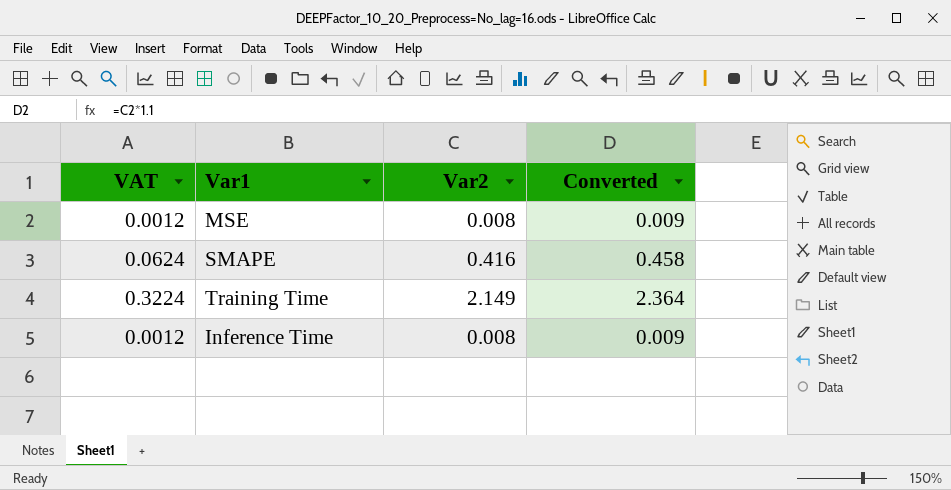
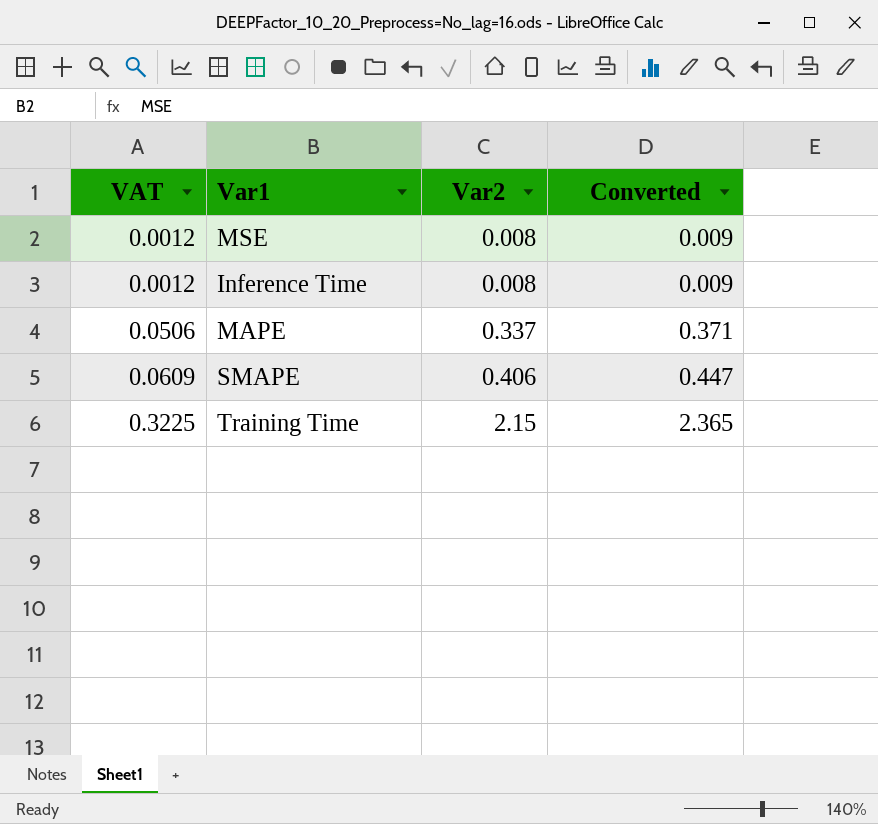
row order: none -> VAT ascending
row MAPE: none -> 0.0506 | 0.337 | 0.371
SMAPE | VAT: 0.0624 -> 0.0609
SMAPE | Var2: 0.416 -> 0.406
SMAPE | Converted: 0.458 -> 0.447
Training Time | VAT: 0.3224 -> 0.3225
Training Time | Var2: 2.149 -> 2.15
Training Time | Converted: 2.364 -> 2.365

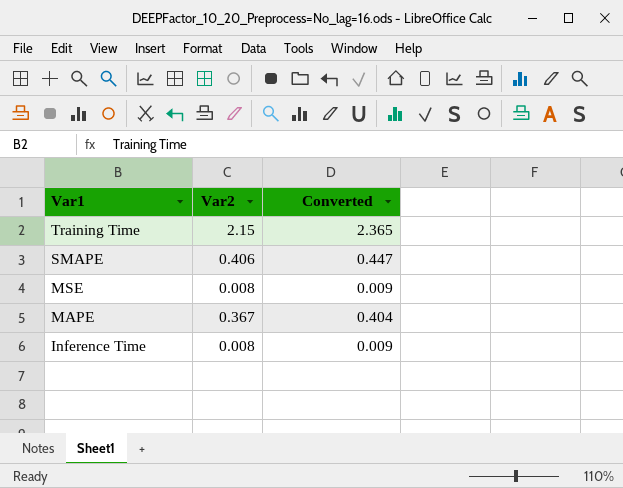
row order: VAT ascending -> Var1 descending
column VAT | formula: [Var2] * 0.15 -> none
MAPE | Var2: 0.337 -> 0.367
MAPE | Converted: 0.371 -> 0.404

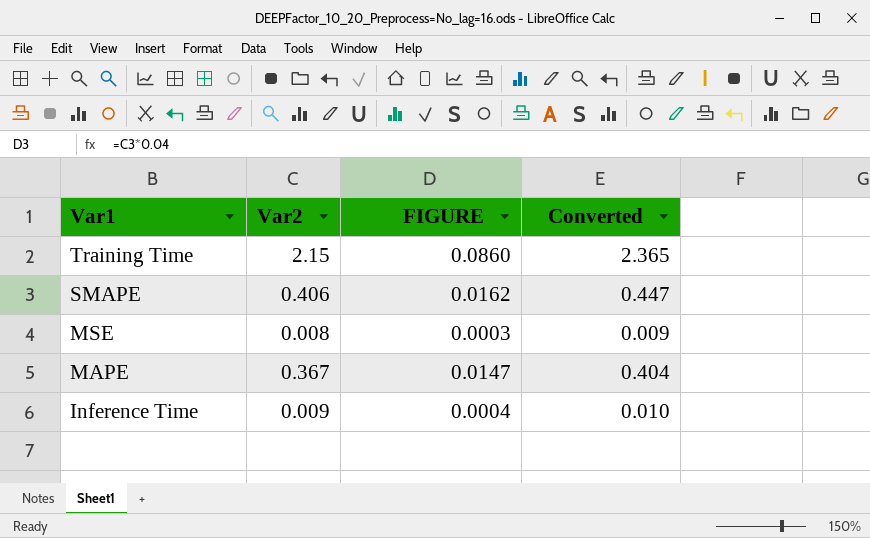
column FIGURE | formula: none -> [Var2] * 0.04
Inference Time | Var2: 0.008 -> 0.009
Inference Time | Converted: 0.009 -> 0.010

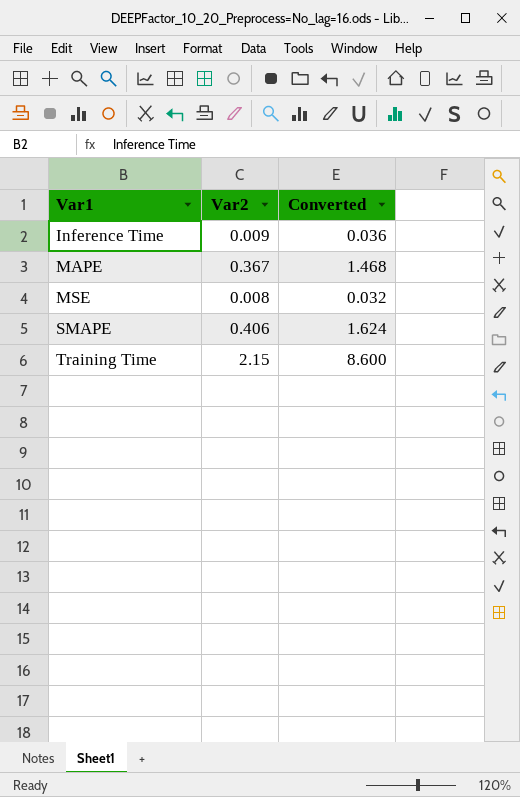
row order: Var1 descending -> Var1 ascending
column FIGURE | formula: [Var2] * 0.04 -> none
column Converted | formula: [Var2] * 1.1 -> [Var2] * 4

